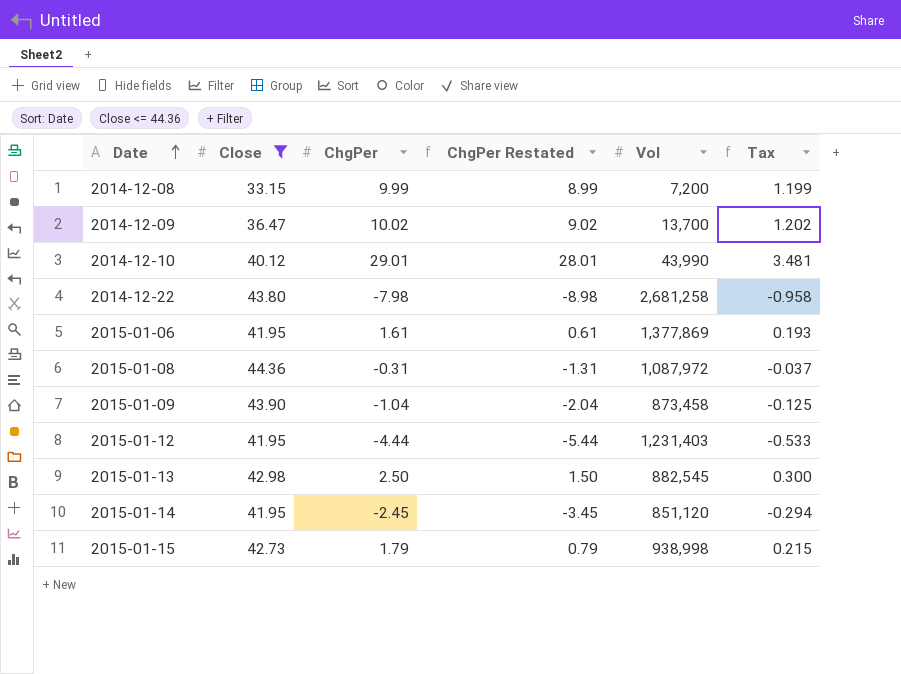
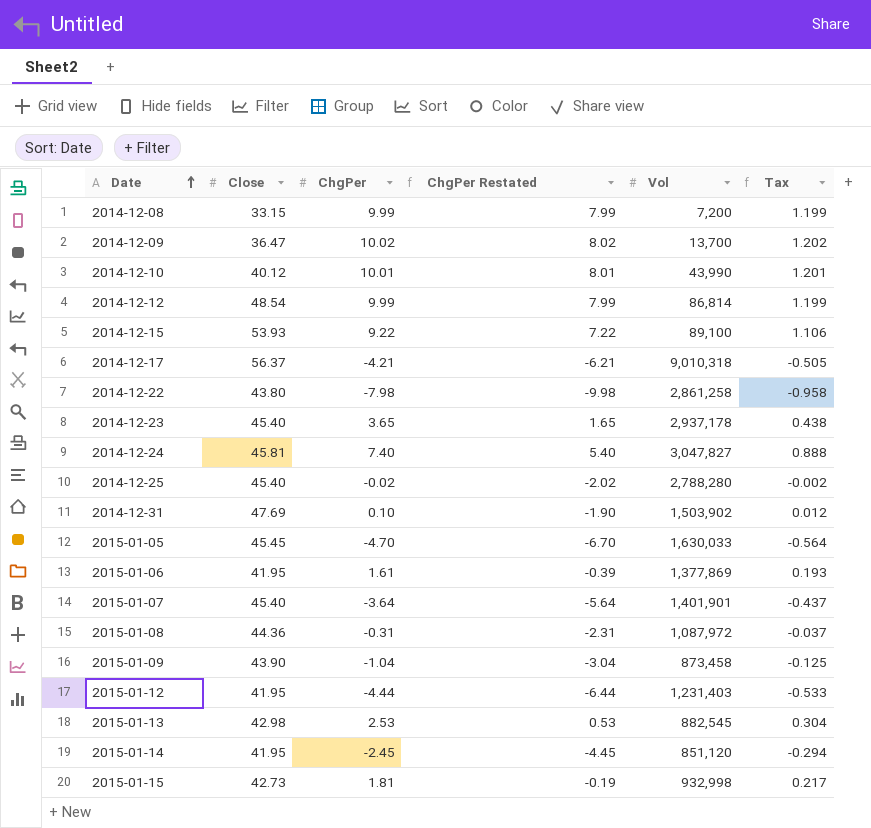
filter: Close <= 44.36 -> none
column ChgPer Restated | formula: [ChgPer] - 1 -> [ChgPer] - 2
2014-12-10 | ChgPer: 29.01 -> 10.01
2014-12-10 | Tax: 3.481 -> 1.201
2014-12-22 | Vol: 2,681,258 -> 2,861,258
2015-01-13 | ChgPer: 2.50 -> 2.53
2015-01-13 | Tax: 0.300 -> 0.304
2015-01-15 | ChgPer: 1.79 -> 1.81
2015-01-15 | Vol: 938,998 -> 932,998
2015-01-15 | Tax: 0.215 -> 0.217

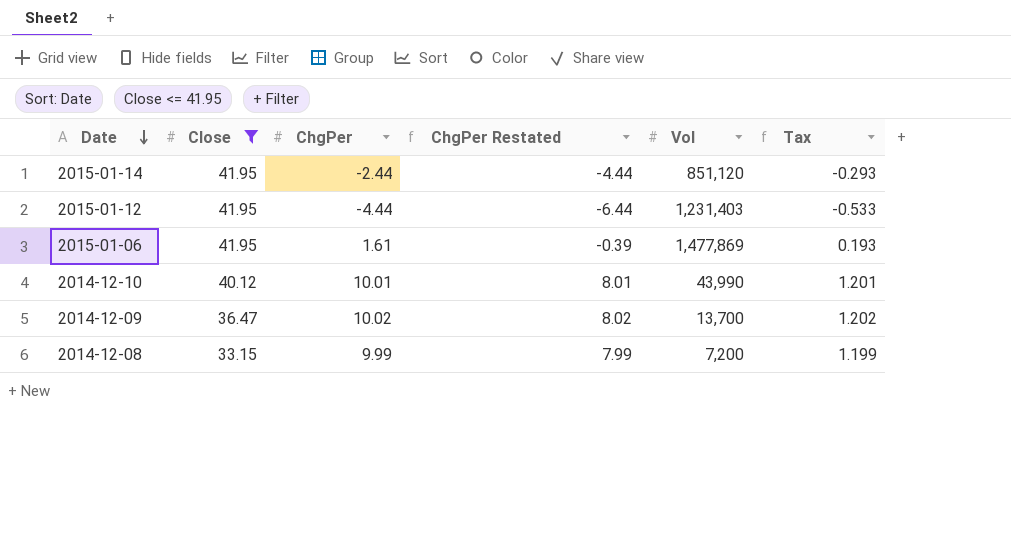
filter: none -> Close <= 41.95
row order: Date ascending -> Date descending
2015-01-14 | ChgPer: -2.45 -> -2.44
2015-01-14 | ChgPer Restated: -4.45 -> -4.44
2015-01-14 | Tax: -0.294 -> -0.293
2015-01-06 | Vol: 1,377,869 -> 1,477,869

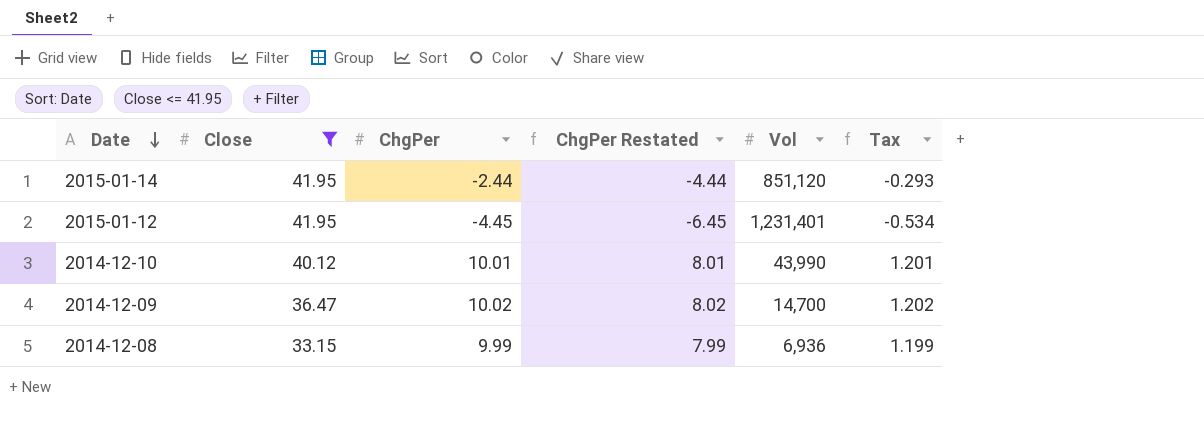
row 2015-01-06: 41.95 | 1.61 | -0.39 | 1,477,869 | 0.193 -> none
2015-01-12 | ChgPer: -4.44 -> -4.45
2015-01-12 | ChgPer Restated: -6.44 -> -6.45
2015-01-12 | Vol: 1,231,403 -> 1,231,401
2015-01-12 | Tax: -0.533 -> -0.534
2014-12-09 | Vol: 13,700 -> 14,700
2014-12-08 | Vol: 7,200 -> 6,936

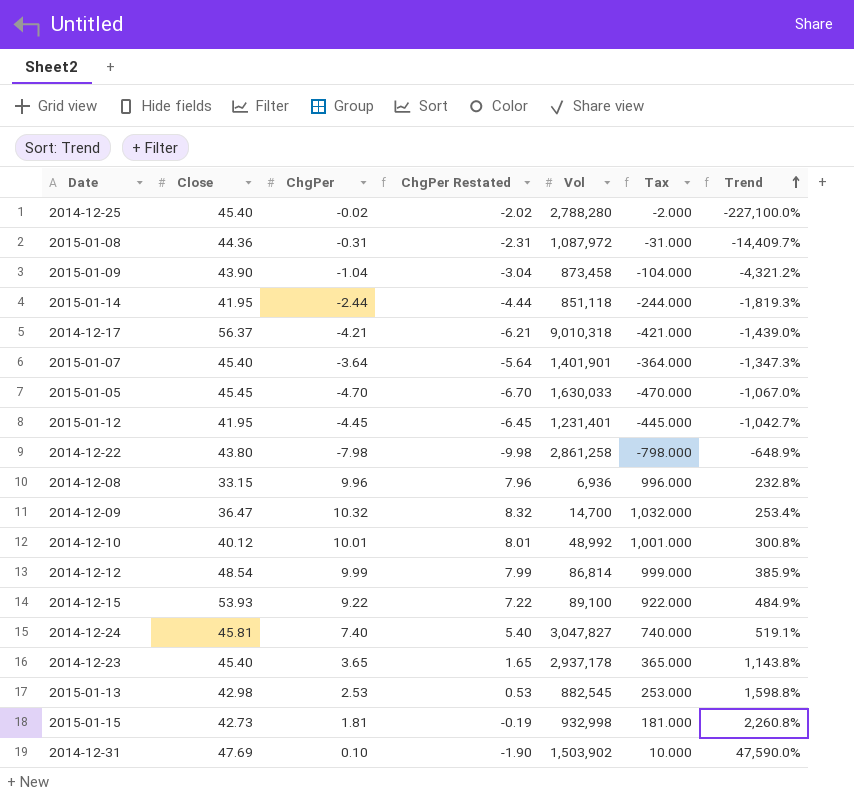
filter: Close <= 41.95 -> none
row order: Date descending -> Trend ascending
column Tax | formula: [ChgPer] * 0.12 -> [ChgPer] * 100
column Trend | formula: none -> ([Close] - [ChgPer]) / [ChgPer]
2015-01-14 | Vol: 851,120 -> 851,118
2014-12-08 | ChgPer: 9.99 -> 9.96
2014-12-08 | ChgPer Restated: 7.99 -> 7.96
2014-12-09 | ChgPer: 10.02 -> 10.32
2014-12-09 | ChgPer Restated: 8.02 -> 8.32
2014-12-10 | Vol: 43,990 -> 48,992

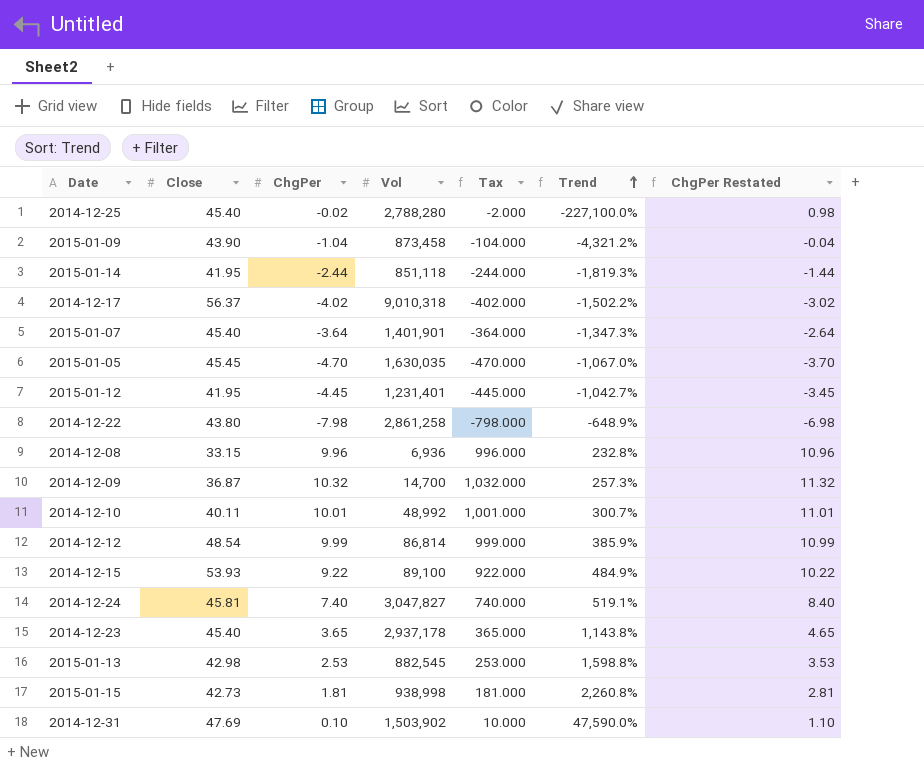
column ChgPer Restated | formula: [ChgPer] - 2 -> [ChgPer] + 1
column ChgPer Restated | position: 4 -> 7
row 2015-01-08: 44.36 | -0.31 | -2.31 | 1,087,972 | -31.000 | -14,409.7% -> none
2014-12-17 | ChgPer: -4.21 -> -4.02
2014-12-17 | Tax: -421.000 -> -402.000
2014-12-17 | Trend: -1,439.0% -> -1,502.2%
2015-01-05 | Vol: 1,630,033 -> 1,630,035
2014-12-09 | Close: 36.47 -> 36.87
2014-12-09 | Trend: 253.4% -> 257.3%
2014-12-10 | Close: 40.12 -> 40.11
2014-12-10 | Trend: 300.8% -> 300.7%
2015-01-15 | Vol: 932,998 -> 938,998

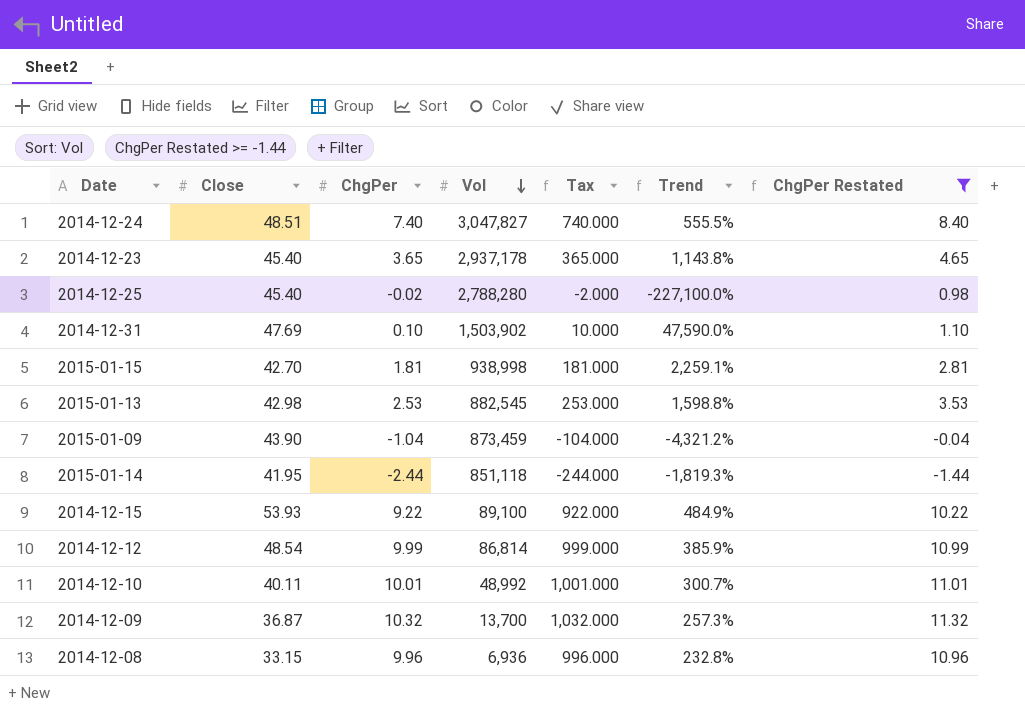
filter: none -> ChgPer Restated >= -1.44
row order: Trend ascending -> Vol descending
2014-12-24 | Close: 45.81 -> 48.51
2014-12-24 | Trend: 519.1% -> 555.5%
2015-01-15 | Close: 42.73 -> 42.70
2015-01-15 | Trend: 2,260.8% -> 2,259.1%
2015-01-09 | Vol: 873,458 -> 873,459
2014-12-09 | Vol: 14,700 -> 13,700

